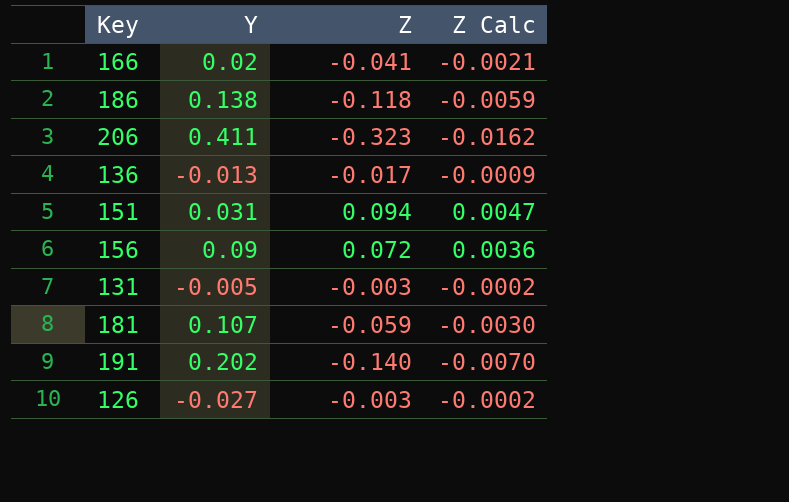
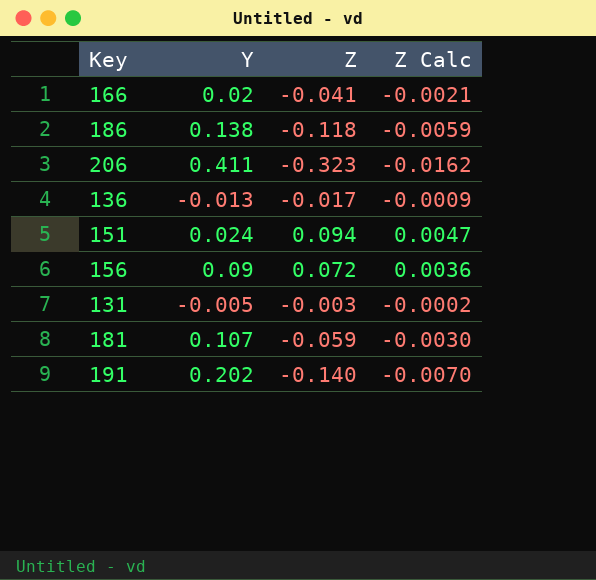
row 126: -0.027 | -0.003 | -0.0002 -> none
151 | Y: 0.031 -> 0.024

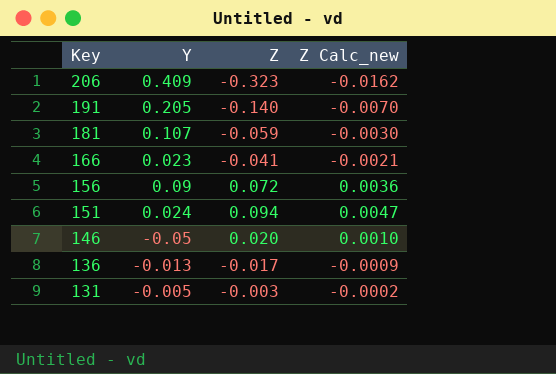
row order: none -> Key descending
column name: Z Calc -> Z Calc_new
row 186: 0.138 | -0.118 | -0.0059 -> none
206 | Y: 0.411 -> 0.409
191 | Y: 0.202 -> 0.205
166 | Y: 0.02 -> 0.023
row 146: none -> -0.05 | 0.020 | 0.0010

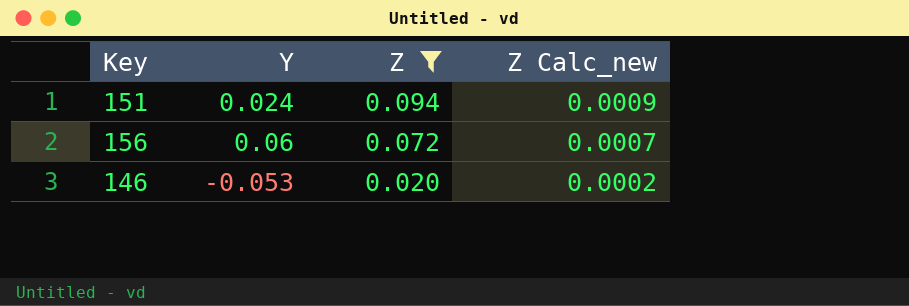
filter: none -> Z >= 0.020
row order: Key descending -> Z descending
column Z Calc_new | formula: [Z] * 0.05 -> [Z] * 0.01
156 | Y: 0.09 -> 0.06
146 | Y: -0.05 -> -0.053

